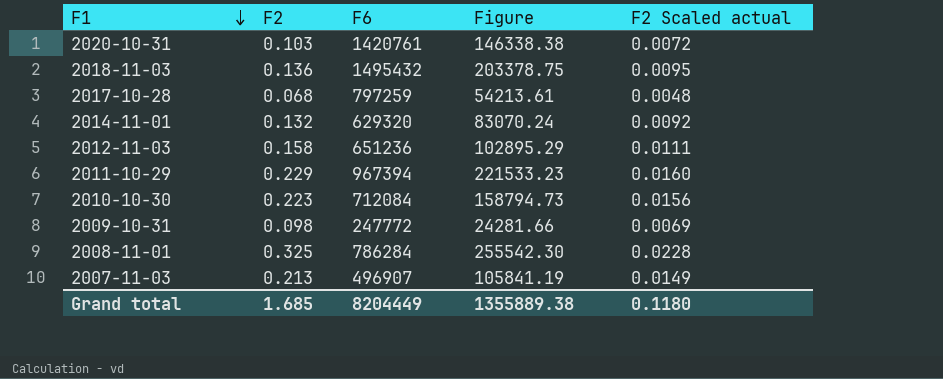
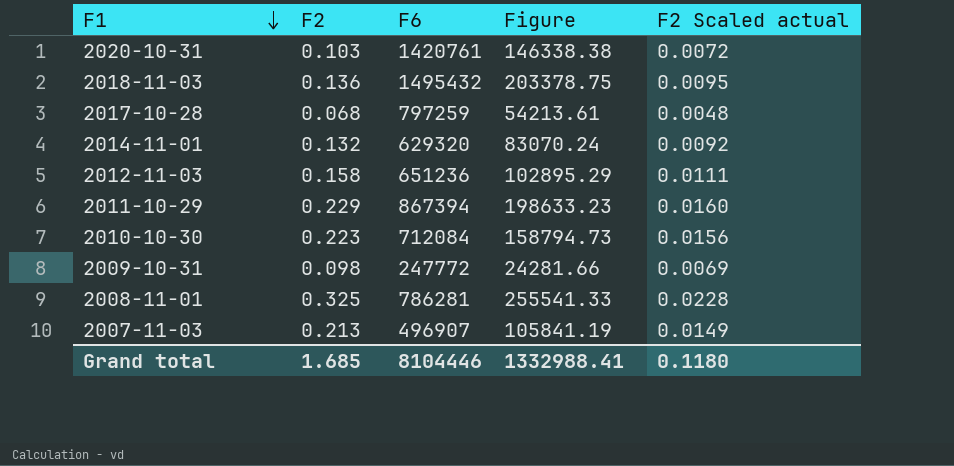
2011-10-29 | F6: 967394 -> 867394
2011-10-29 | Figure: 221533.23 -> 198633.23
2008-11-01 | F6: 786284 -> 786281
2008-11-01 | Figure: 255542.30 -> 255541.33
Grand total | F6: 8204449 -> 8104446
Grand total | Figure: 1355889.38 -> 1332988.41

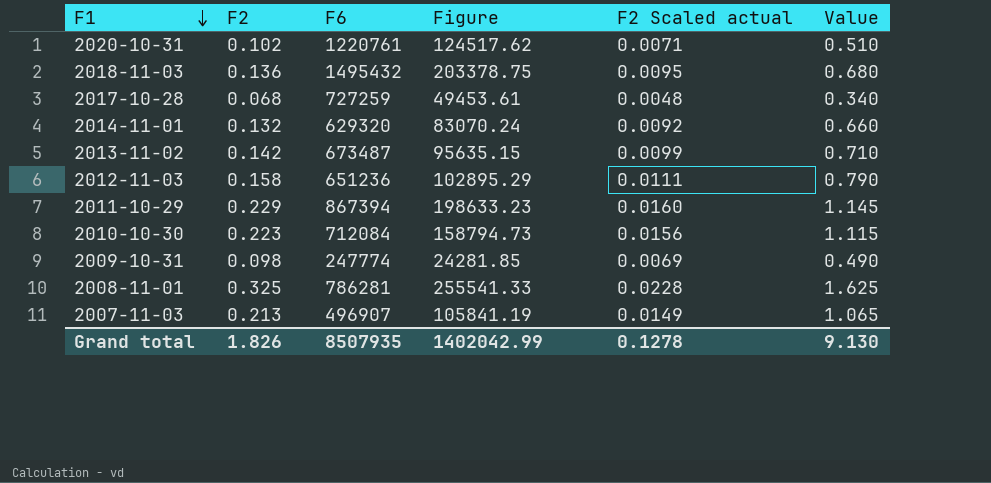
column Value | formula: none -> [F2] * 5
2020-10-31 | F2: 0.103 -> 0.102
2020-10-31 | F6: 1420761 -> 1220761
2020-10-31 | Figure: 146338.38 -> 124517.62
2020-10-31 | F2 Scaled actual: 0.0072 -> 0.0071
2017-10-28 | F6: 797259 -> 727259
2017-10-28 | Figure: 54213.61 -> 49453.61
row 2013-11-02: none -> 0.142 | 673487 | 95635.15 | 0.0099 | 0.710
2009-10-31 | F6: 247772 -> 247774
2009-10-31 | Figure: 24281.66 -> 24281.85
Grand total | F2: 1.685 -> 1.826
Grand total | F6: 8104446 -> 8507935
Grand total | Figure: 1332988.41 -> 1402042.99
Grand total | F2 Scaled actual: 0.1180 -> 0.1278

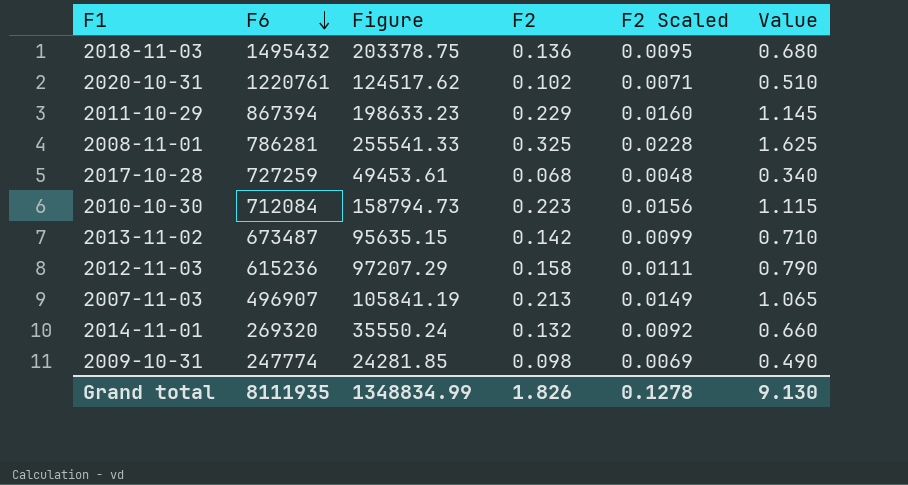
row order: F1 descending -> F6 descending
column F2 | position: 2 -> 4
column name: F2 Scaled actual -> F2 Scaled
2012-11-03 | F6: 651236 -> 615236
2012-11-03 | Figure: 102895.29 -> 97207.29
2014-11-01 | F6: 629320 -> 269320
2014-11-01 | Figure: 83070.24 -> 35550.24
Grand total | F6: 8507935 -> 8111935
Grand total | Figure: 1402042.99 -> 1348834.99

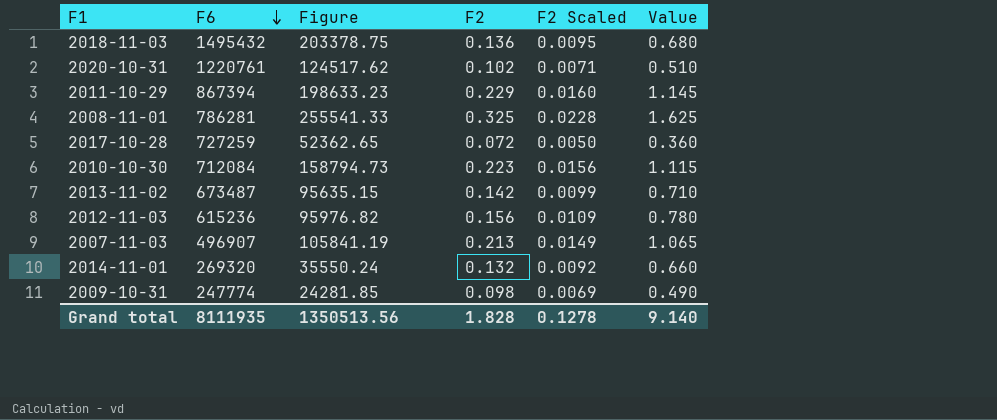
2017-10-28 | Figure: 49453.61 -> 52362.65
2017-10-28 | F2: 0.068 -> 0.072
2017-10-28 | F2 Scaled: 0.0048 -> 0.0050
2017-10-28 | Value: 0.340 -> 0.360
2012-11-03 | Figure: 97207.29 -> 95976.82
2012-11-03 | F2: 0.158 -> 0.156
2012-11-03 | F2 Scaled: 0.0111 -> 0.0109
2012-11-03 | Value: 0.790 -> 0.780
Grand total | Figure: 1348834.99 -> 1350513.56
Grand total | F2: 1.826 -> 1.828
Grand total | Value: 9.130 -> 9.140

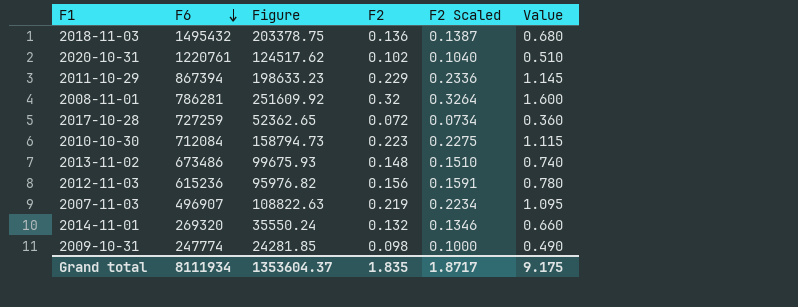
column F2 Scaled | formula: [F2] * 0.07 -> [F2] * 1.02
2008-11-01 | Figure: 255541.33 -> 251609.92
2008-11-01 | F2: 0.325 -> 0.32
2008-11-01 | Value: 1.625 -> 1.600
2013-11-02 | F6: 673487 -> 673486
2013-11-02 | Figure: 95635.15 -> 99675.93
2013-11-02 | F2: 0.142 -> 0.148
2013-11-02 | Value: 0.710 -> 0.740
2007-11-03 | Figure: 105841.19 -> 108822.63
2007-11-03 | F2: 0.213 -> 0.219
2007-11-03 | Value: 1.065 -> 1.095
Grand total | F6: 8111935 -> 8111934
Grand total | Figure: 1350513.56 -> 1353604.37
Grand total | F2: 1.828 -> 1.835
Grand total | F2 Scaled: 0.1278 -> 1.8717
Grand total | Value: 9.140 -> 9.175

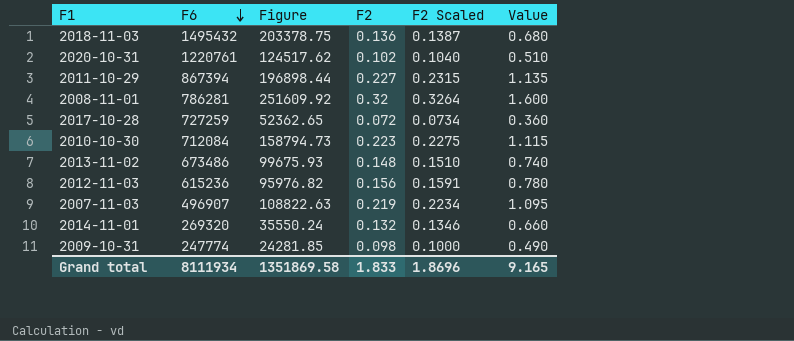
2011-10-29 | Figure: 198633.23 -> 196898.44
2011-10-29 | F2: 0.229 -> 0.227
2011-10-29 | F2 Scaled: 0.2336 -> 0.2315
2011-10-29 | Value: 1.145 -> 1.135
Grand total | Figure: 1353604.37 -> 1351869.58
Grand total | F2: 1.835 -> 1.833
Grand total | F2 Scaled: 1.8717 -> 1.8696
Grand total | Value: 9.175 -> 9.165

